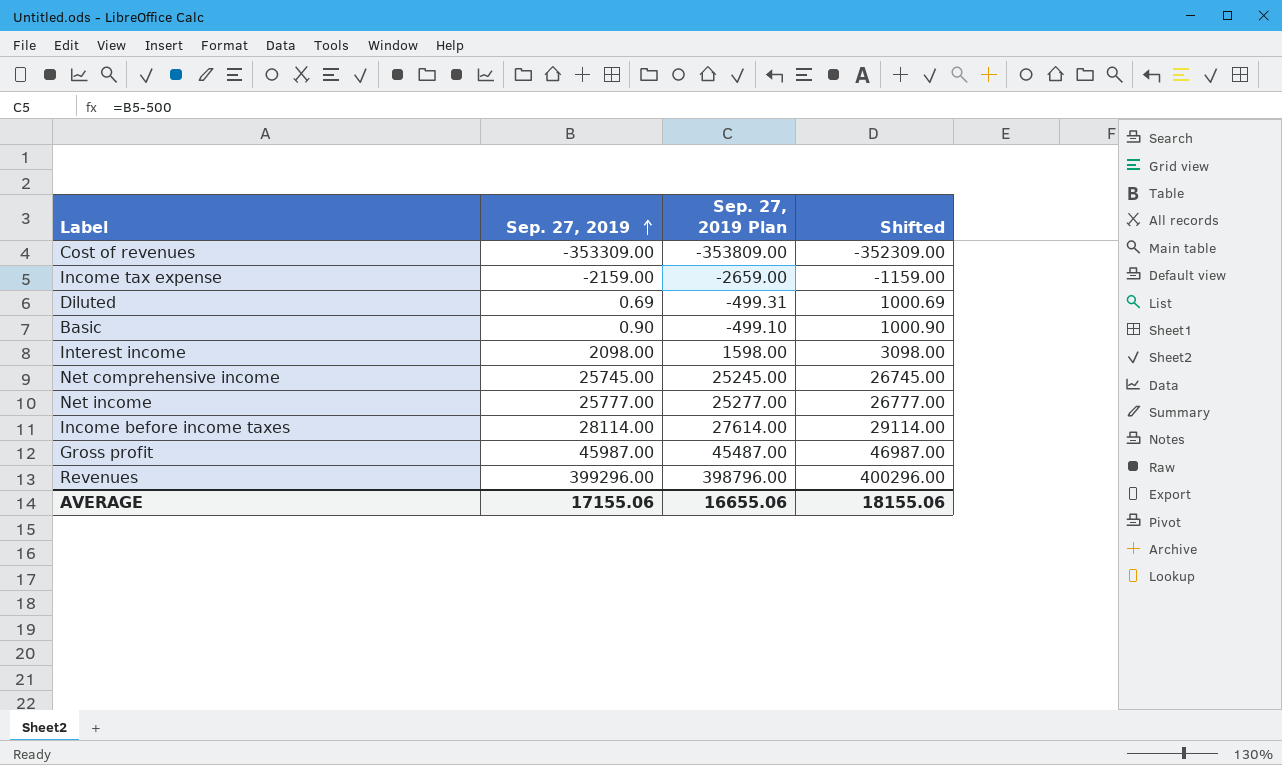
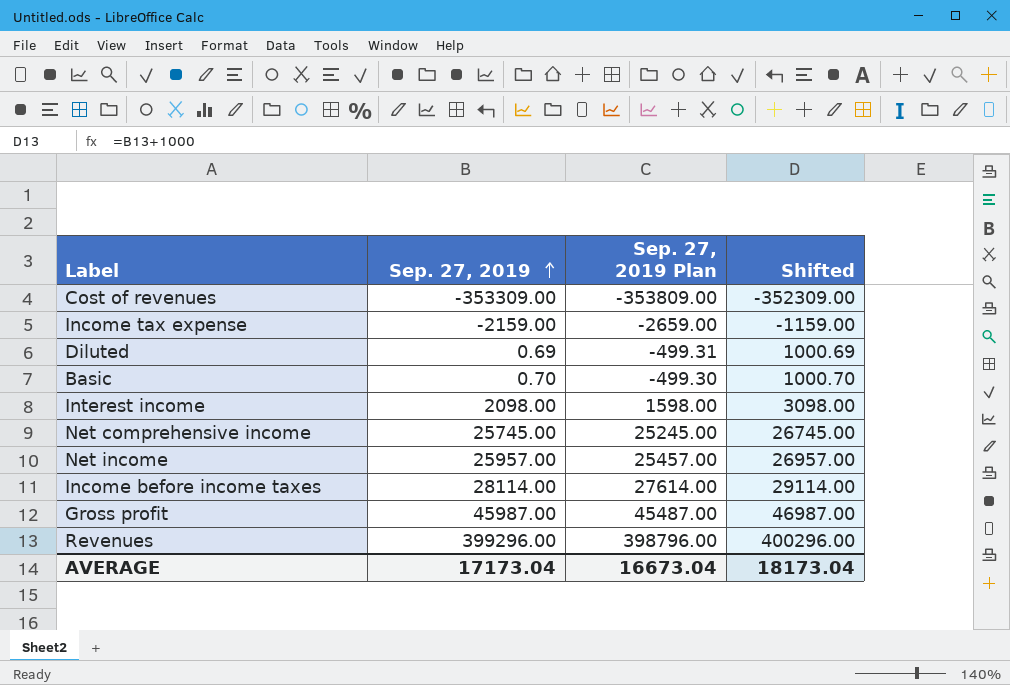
Basic | Sep. 27, 2019: 0.90 -> 0.70
Basic | Sep. 27, 2019 Plan: -499.10 -> -499.30
Basic | Shifted: 1000.90 -> 1000.70
Net income | Sep. 27, 2019: 25777.00 -> 25957.00
Net income | Sep. 27, 2019 Plan: 25277.00 -> 25457.00
Net income | Shifted: 26777.00 -> 26957.00
AVERAGE | Sep. 27, 2019: 17155.06 -> 17173.04
AVERAGE | Sep. 27, 2019 Plan: 16655.06 -> 16673.04
AVERAGE | Shifted: 18155.06 -> 18173.04

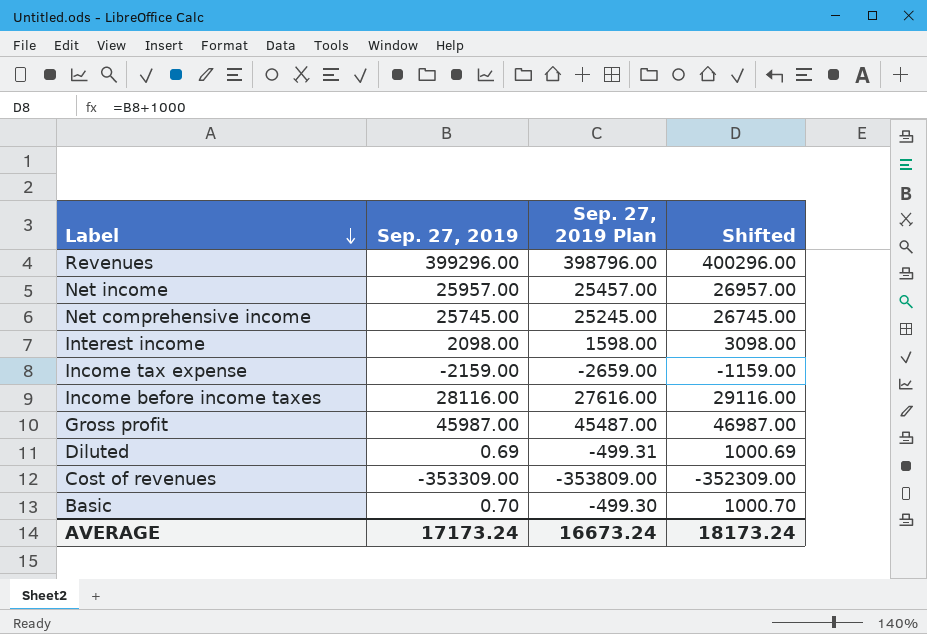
row order: Sep. 27, 2019 ascending -> Label descending
Income before income taxes | Sep. 27, 2019: 28114.00 -> 28116.00
Income before income taxes | Sep. 27, 2019 Plan: 27614.00 -> 27616.00
Income before income taxes | Shifted: 29114.00 -> 29116.00
AVERAGE | Sep. 27, 2019: 17173.04 -> 17173.24
AVERAGE | Sep. 27, 2019 Plan: 16673.04 -> 16673.24
AVERAGE | Shifted: 18173.04 -> 18173.24

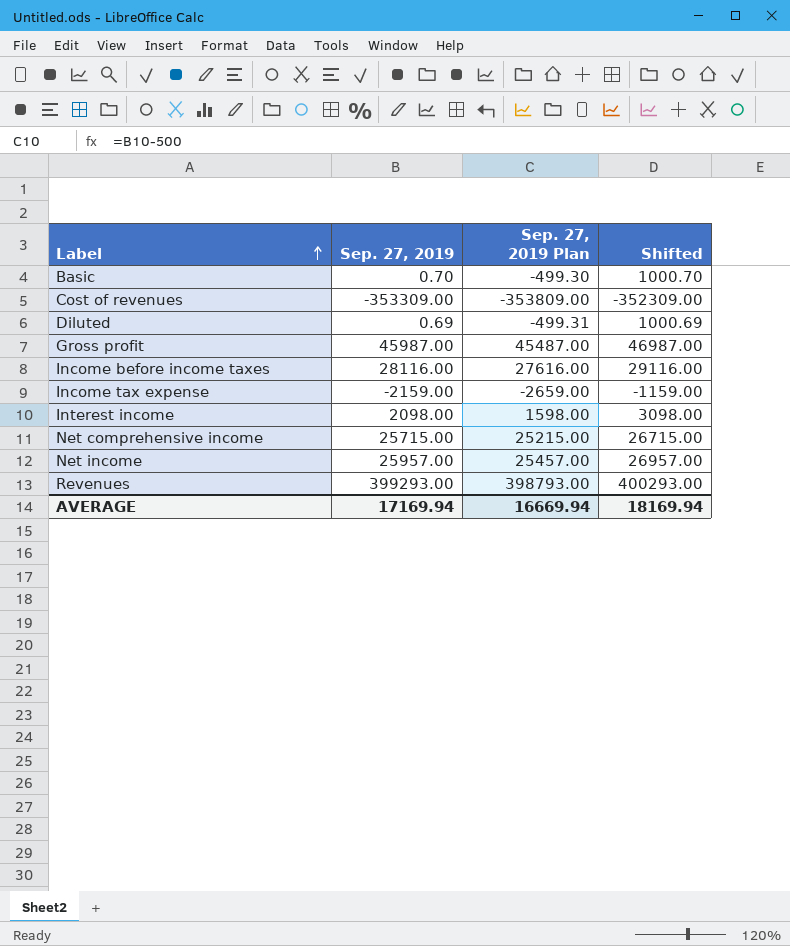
row order: Label descending -> Label ascending
Net comprehensive income | Sep. 27, 2019: 25745.00 -> 25715.00
Net comprehensive income | Sep. 27, 2019 Plan: 25245.00 -> 25215.00
Net comprehensive income | Shifted: 26745.00 -> 26715.00
Revenues | Sep. 27, 2019: 399296.00 -> 399293.00
Revenues | Sep. 27, 2019 Plan: 398796.00 -> 398793.00
Revenues | Shifted: 400296.00 -> 400293.00
AVERAGE | Sep. 27, 2019: 17173.24 -> 17169.94
AVERAGE | Sep. 27, 2019 Plan: 16673.24 -> 16669.94
AVERAGE | Shifted: 18173.24 -> 18169.94

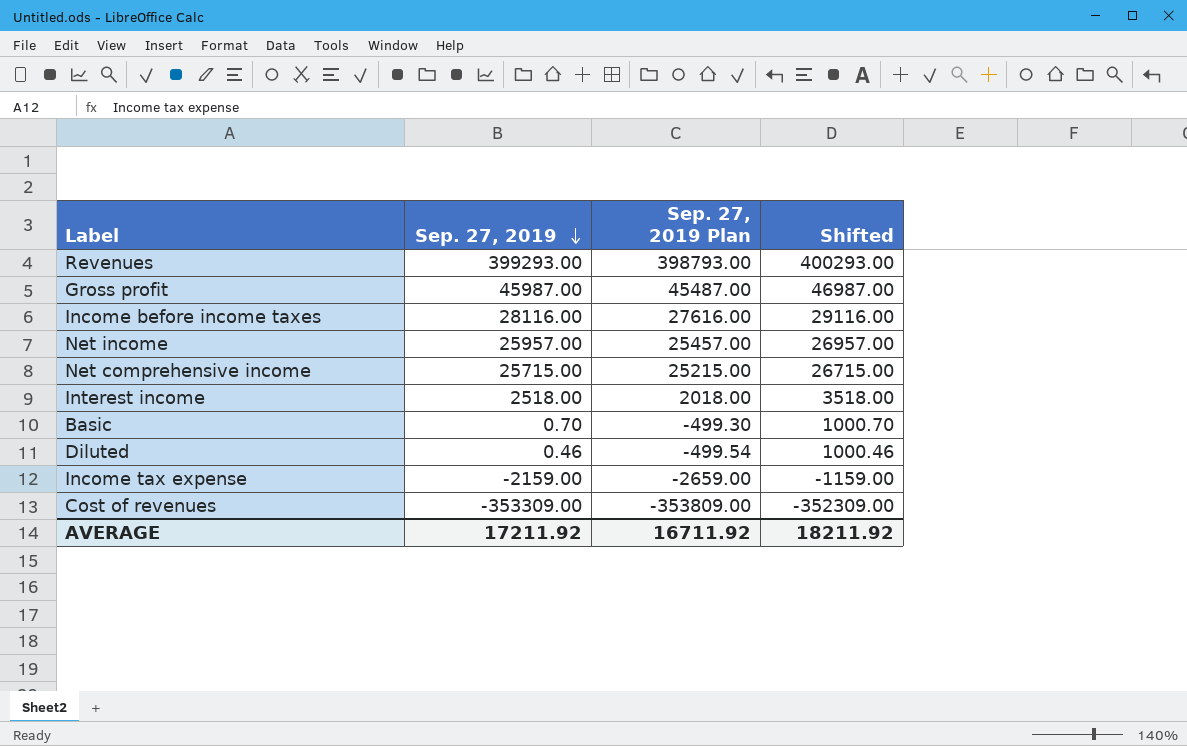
row order: Label ascending -> Sep. 27, 2019 descending
Interest income | Sep. 27, 2019: 2098.00 -> 2518.00
Interest income | Sep. 27, 2019 Plan: 1598.00 -> 2018.00
Interest income | Shifted: 3098.00 -> 3518.00
Diluted | Sep. 27, 2019: 0.69 -> 0.46
Diluted | Sep. 27, 2019 Plan: -499.31 -> -499.54
Diluted | Shifted: 1000.69 -> 1000.46
AVERAGE | Sep. 27, 2019: 17169.94 -> 17211.92
AVERAGE | Sep. 27, 2019 Plan: 16669.94 -> 16711.92
AVERAGE | Shifted: 18169.94 -> 18211.92

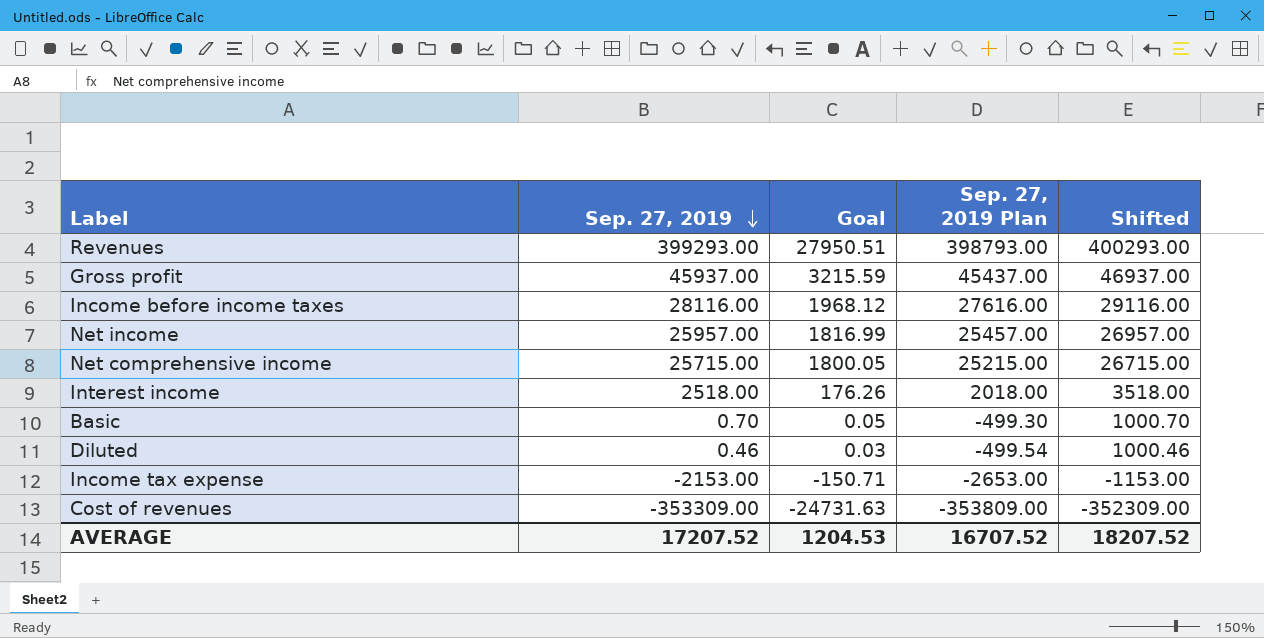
column Goal | formula: none -> [Sep. 27, 2019] * 0.07
Gross profit | Sep. 27, 2019: 45987.00 -> 45937.00
Gross profit | Sep. 27, 2019 Plan: 45487.00 -> 45437.00
Gross profit | Shifted: 46987.00 -> 46937.00
Income tax expense | Sep. 27, 2019: -2159.00 -> -2153.00
Income tax expense | Sep. 27, 2019 Plan: -2659.00 -> -2653.00
Income tax expense | Shifted: -1159.00 -> -1153.00
AVERAGE | Sep. 27, 2019: 17211.92 -> 17207.52
AVERAGE | Sep. 27, 2019 Plan: 16711.92 -> 16707.52
AVERAGE | Shifted: 18211.92 -> 18207.52

